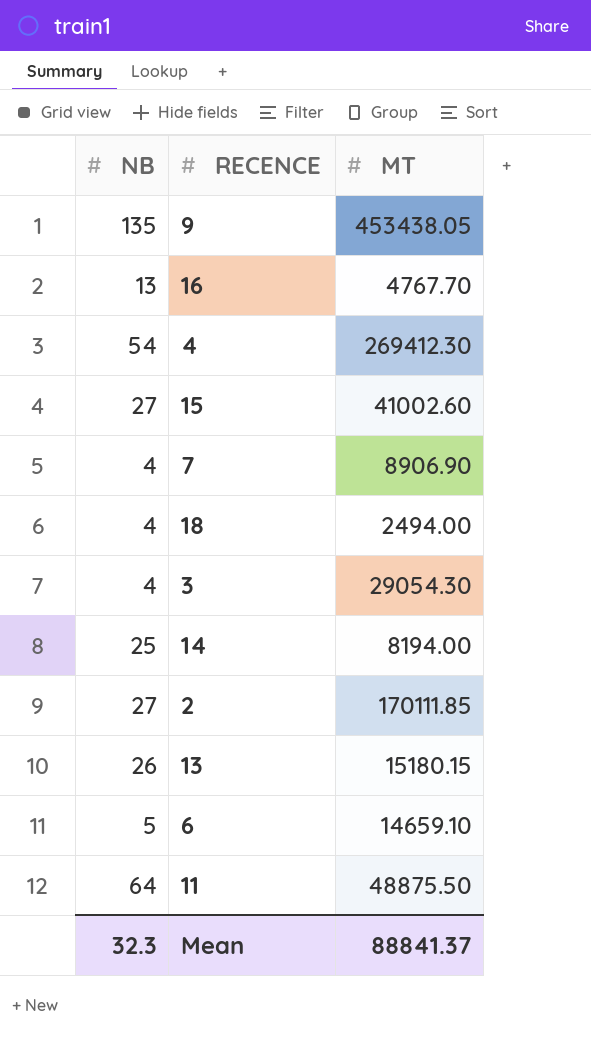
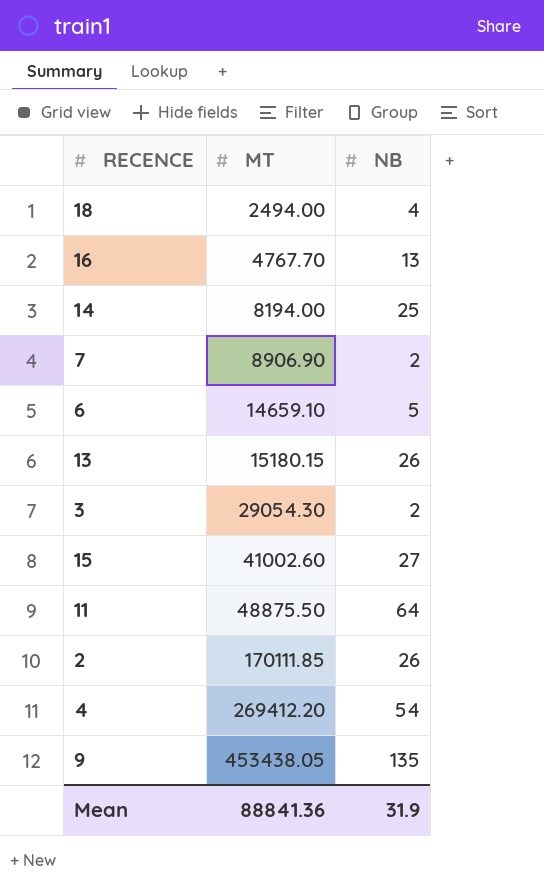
row order: none -> MT ascending
column NB | position: 1 -> 3
7 | NB: 4 -> 2
3 | NB: 4 -> 2
2 | NB: 27 -> 26
4 | MT: 269412.30 -> 269412.20
Mean | MT: 88841.37 -> 88841.36
Mean | NB: 32.3 -> 31.9

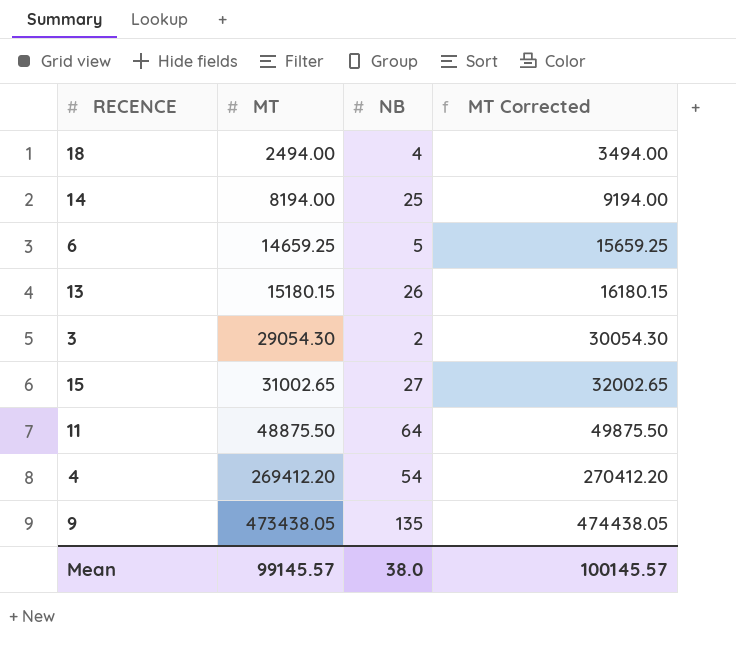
column MT Corrected | formula: none -> [MT] + 1000
row 16: 4767.70 | 13 -> none
row 7: 8906.90 | 2 -> none
row 2: 170111.85 | 26 -> none
6 | MT: 14659.10 -> 14659.25
15 | MT: 41002.60 -> 31002.65
9 | MT: 453438.05 -> 473438.05
Mean | MT: 88841.36 -> 99145.57
Mean | NB: 31.9 -> 38.0

